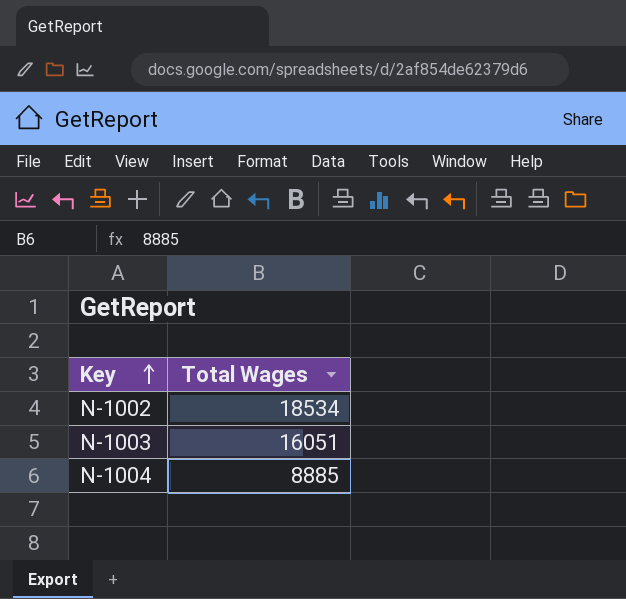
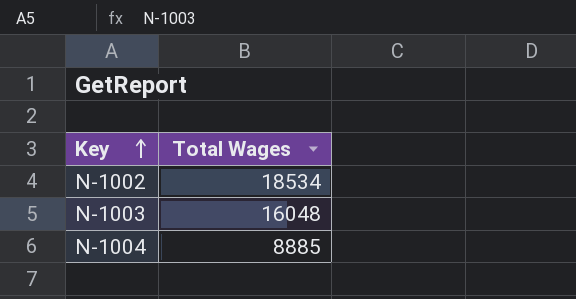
N-1003 | Total Wages: 16051 -> 16048

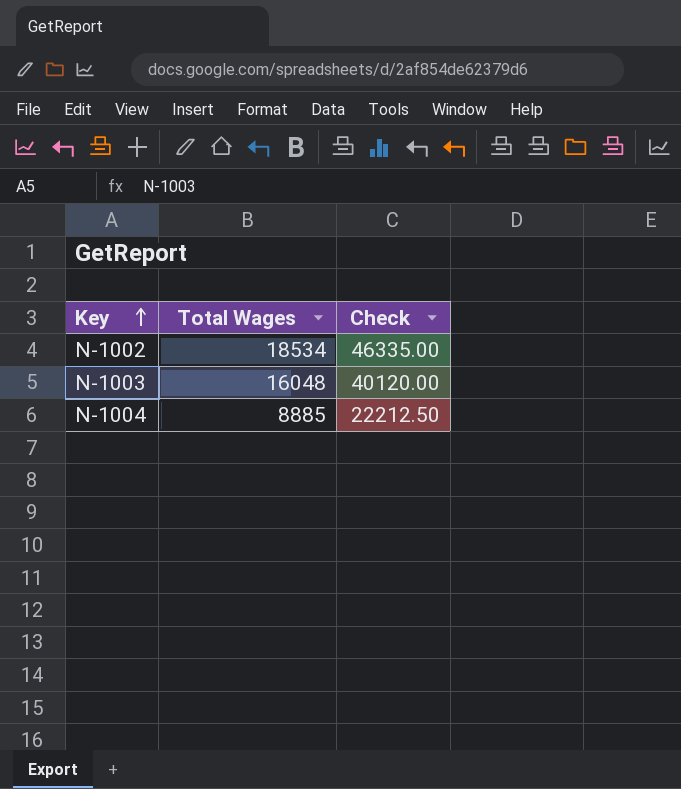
column Check | formula: none -> [Total Wages] * 2.5

